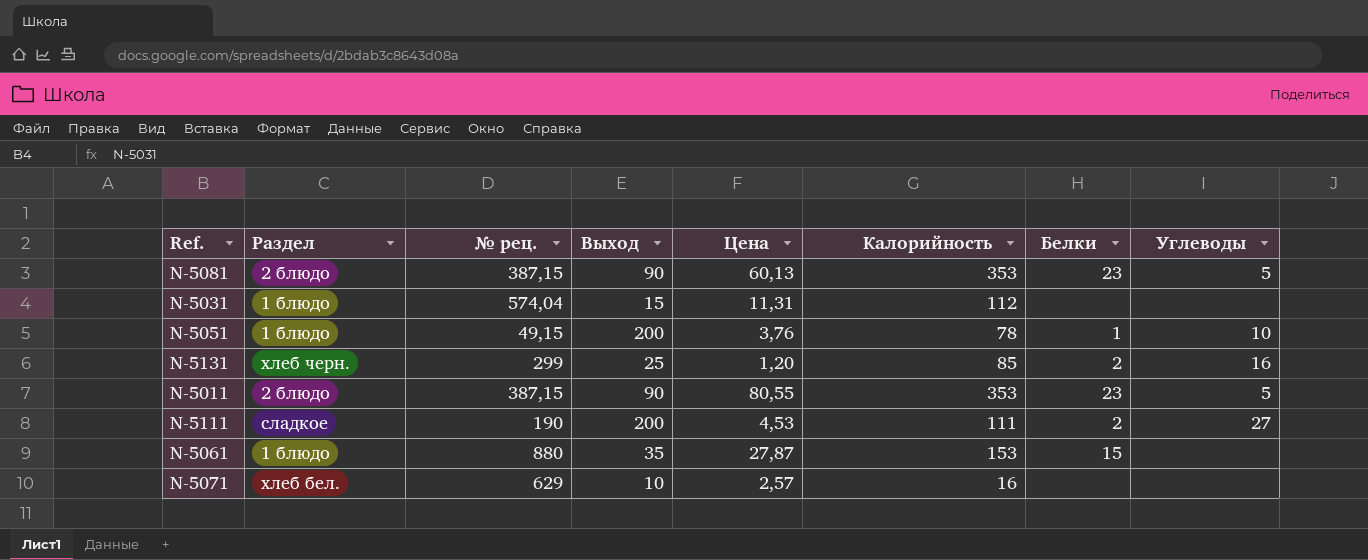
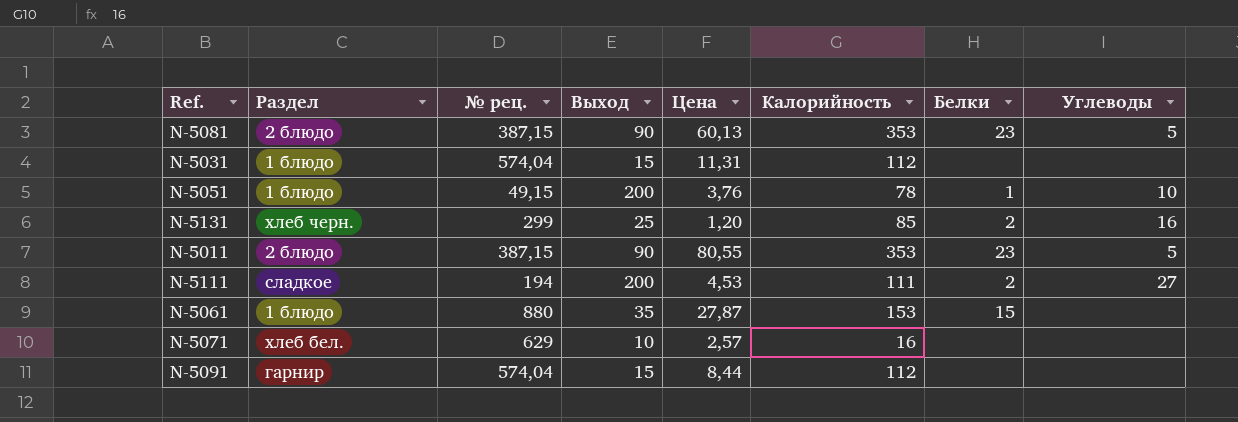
N-5111 | № рец.: 190 -> 194
row N-5091: none -> гарнир | 574,04 | 15 | 8,44 | 112 | none | none

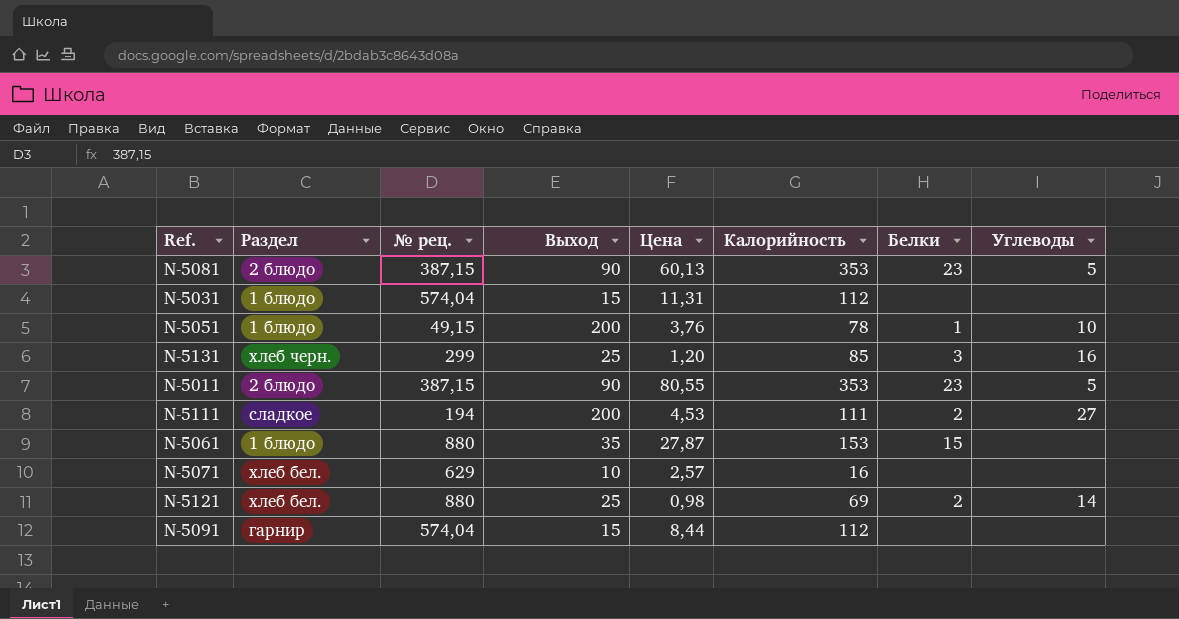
N-5131 | Белки: 2 -> 3
row N-5121: none -> хлеб бел. | 880 | 25 | 0,98 | 69 | 2 | 14

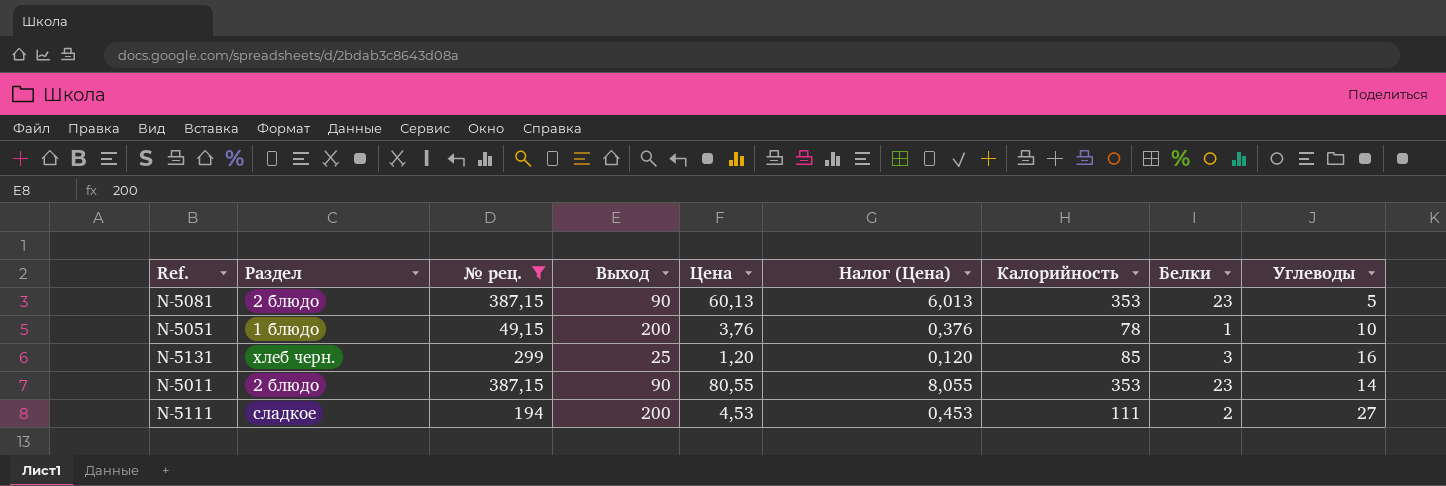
filter: none -> № рец. <= 387,15
column Налог (Цена) | formula: none -> [Цена] * 0,1
N-5011 | Углеводы: 5 -> 14

